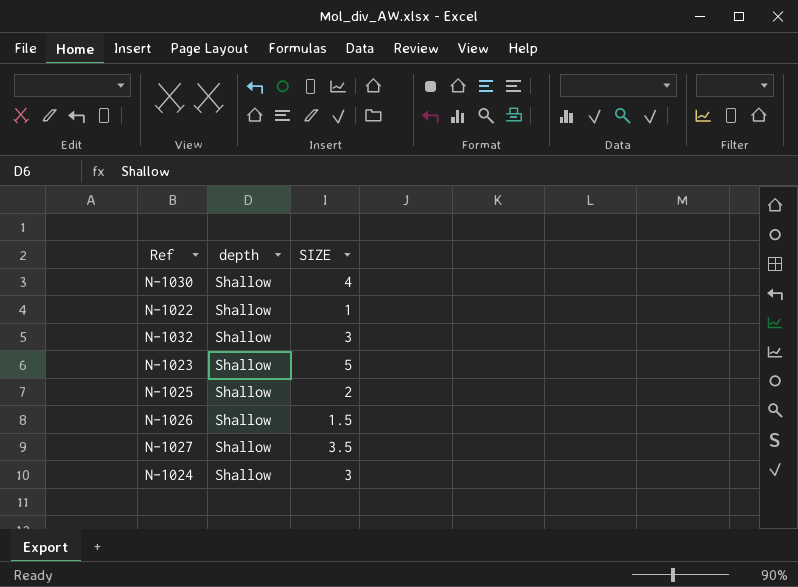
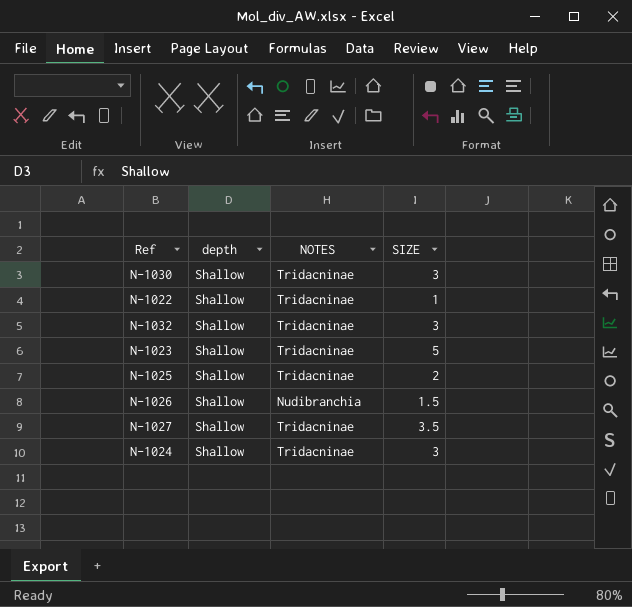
column NOTES | position: none -> 3
N-1030 | SIZE: 4 -> 3

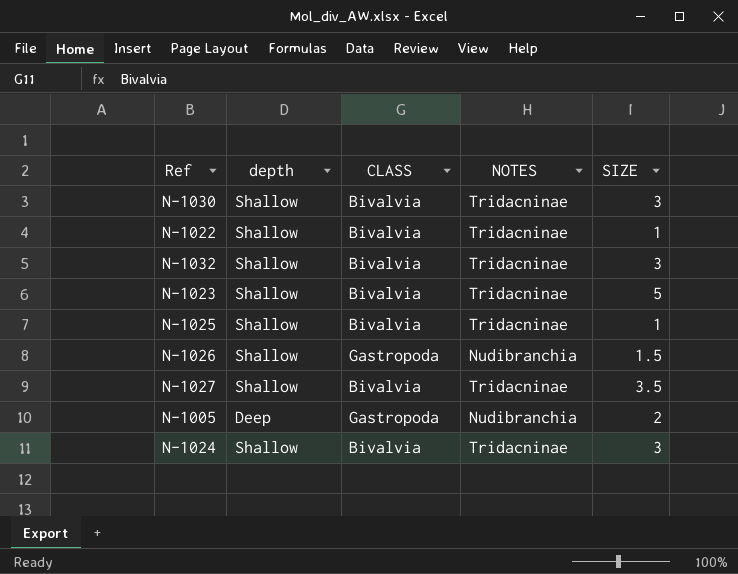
column CLASS | position: none -> 3
N-1025 | SIZE: 2 -> 1
row N-1005: none -> Deep | Gastropoda | Nudibranchia | 2

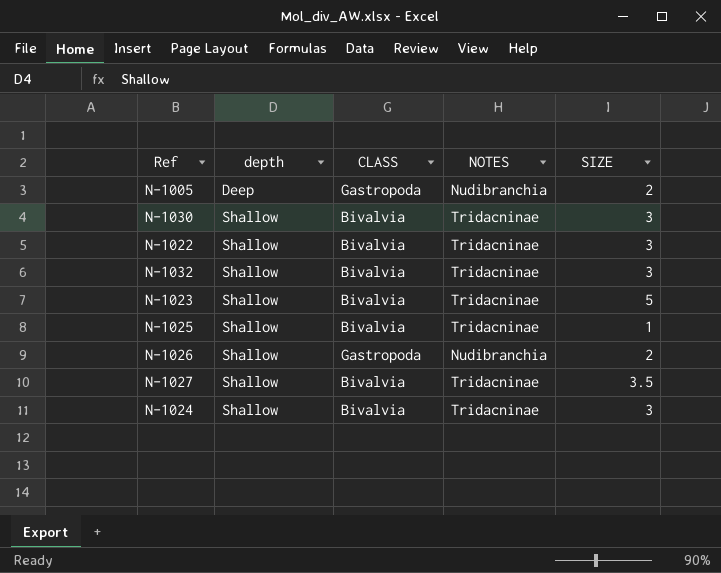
row order: none -> depth ascending
N-1022 | SIZE: 1 -> 3
N-1026 | SIZE: 1.5 -> 2

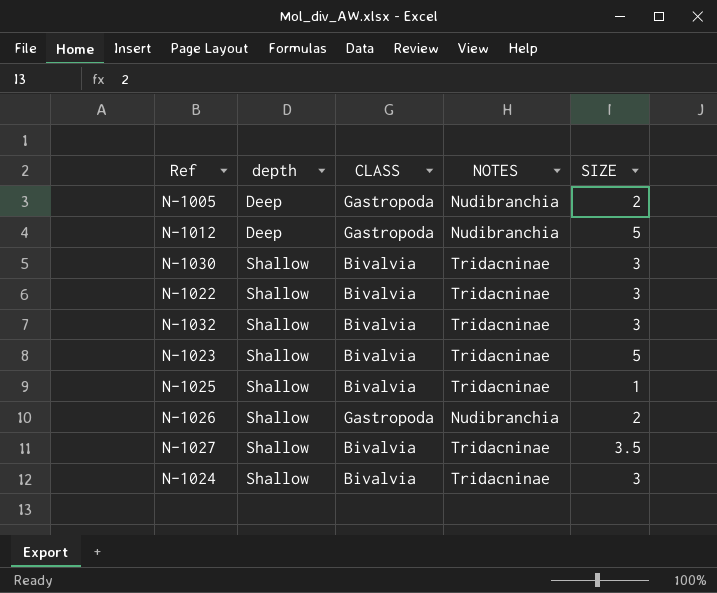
row N-1012: none -> Deep | Gastropoda | Nudibranchia | 5

